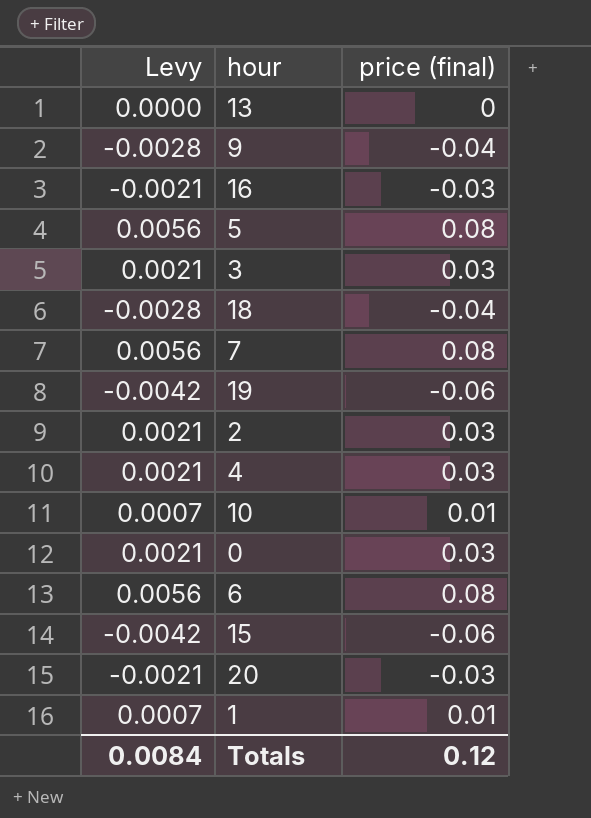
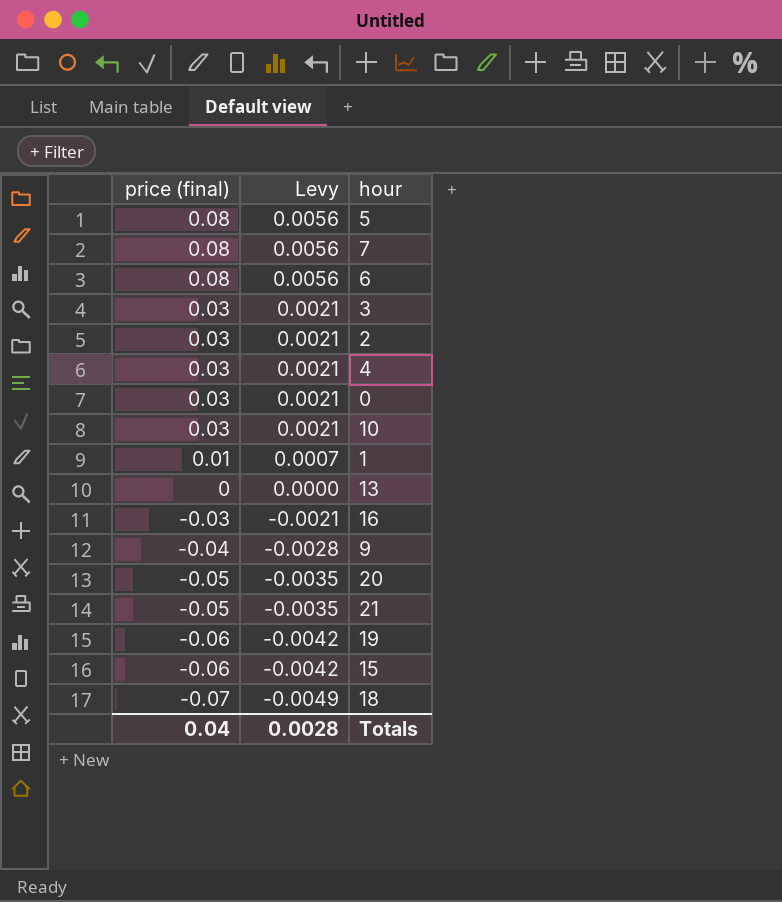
row order: none -> price (final) descending
column price (final) | position: 3 -> 1
10 | price (final): 0.01 -> 0.03
10 | Levy: 0.0007 -> 0.0021
20 | price (final): -0.03 -> -0.05
20 | Levy: -0.0021 -> -0.0035
row 21: none -> -0.05 | -0.0035
18 | price (final): -0.04 -> -0.07
18 | Levy: -0.0028 -> -0.0049
Totals | price (final): 0.12 -> 0.04
Totals | Levy: 0.0084 -> 0.0028

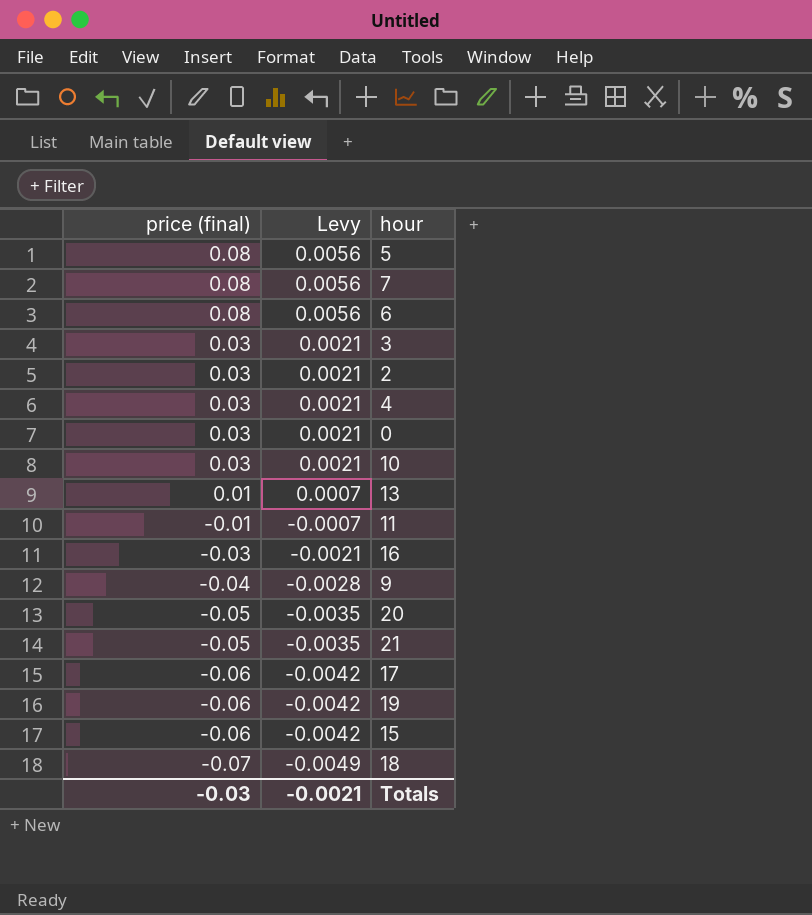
row 1: 0.01 | 0.0007 -> none
13 | price (final): 0 -> 0.01
13 | Levy: 0.0000 -> 0.0007
row 11: none -> -0.01 | -0.0007
row 17: none -> -0.06 | -0.0042
Totals | price (final): 0.04 -> -0.03
Totals | Levy: 0.0028 -> -0.0021

